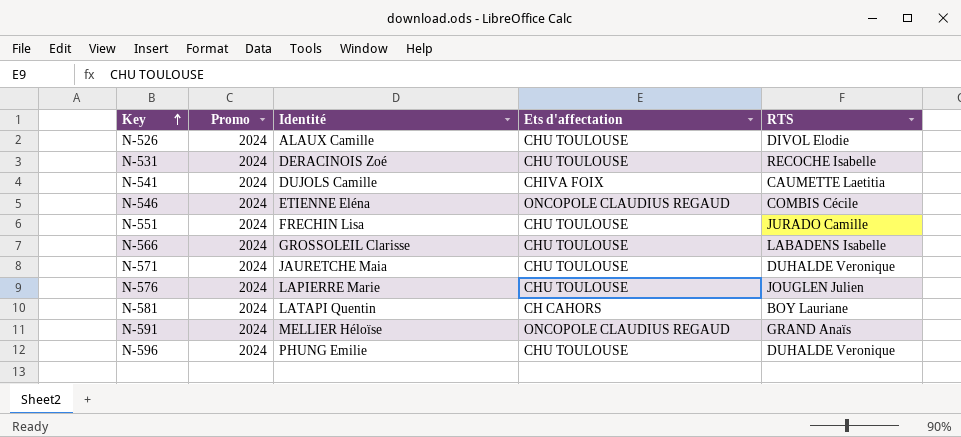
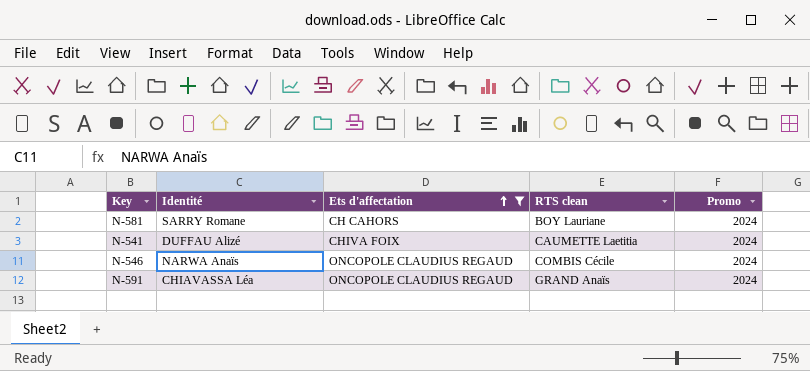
filter: none -> Ets d'affectation != CHU TOULOUSE
row order: Key ascending -> Ets d'affectation ascending
column name: RTS -> RTS clean
column Promo | position: 2 -> 5
N-581 | Identité: LATAPI Quentin -> SARRY Romane
N-541 | Identité: DUJOLS Camille -> DUFFAU Alizé
N-546 | Identité: ETIENNE Eléna -> NARWA Anaïs
N-591 | Identité: MELLIER Héloïse -> CHIAVASSA Léa

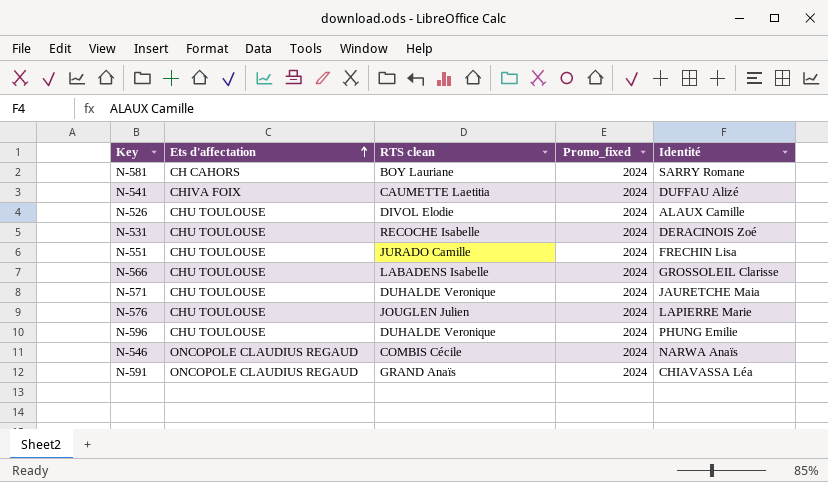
filter: Ets d'affectation != CHU TOULOUSE -> none
column name: Promo -> Promo_fixed
column Identité | position: 2 -> 5

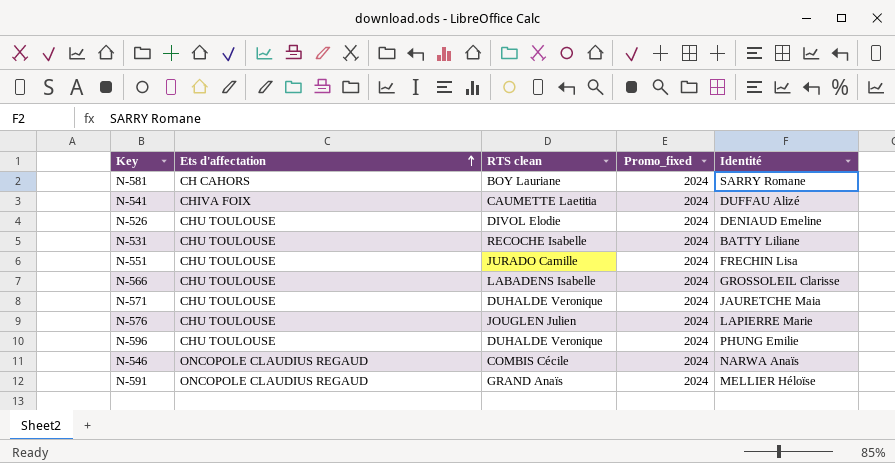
N-526 | Identité: ALAUX Camille -> DENIAUD Emeline
N-531 | Identité: DERACINOIS Zoé -> BATTY Liliane
N-591 | Identité: CHIAVASSA Léa -> MELLIER Héloïse

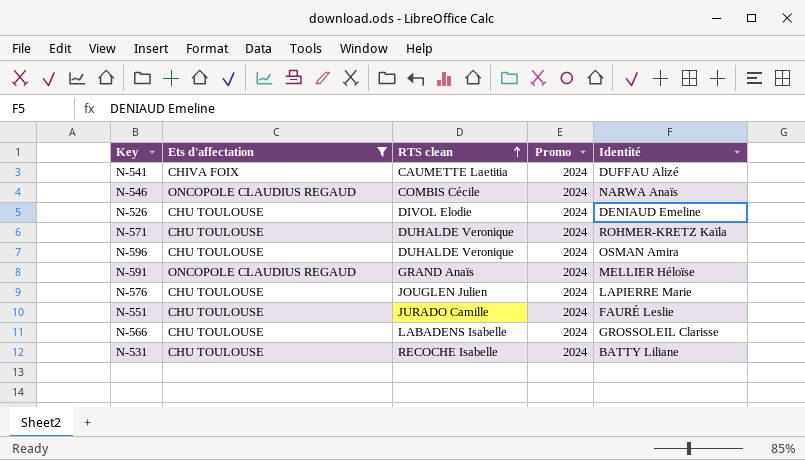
filter: none -> Ets d'affectation != CH CAHORS
row order: Ets d'affectation ascending -> RTS clean ascending
column name: Promo_fixed -> Promo
N-571 | Identité: JAURETCHE Maia -> ROHMER-KRETZ Kaïla
N-596 | Identité: PHUNG Emilie -> OSMAN Amira
N-551 | Identité: FRECHIN Lisa -> FAURÉ Leslie

